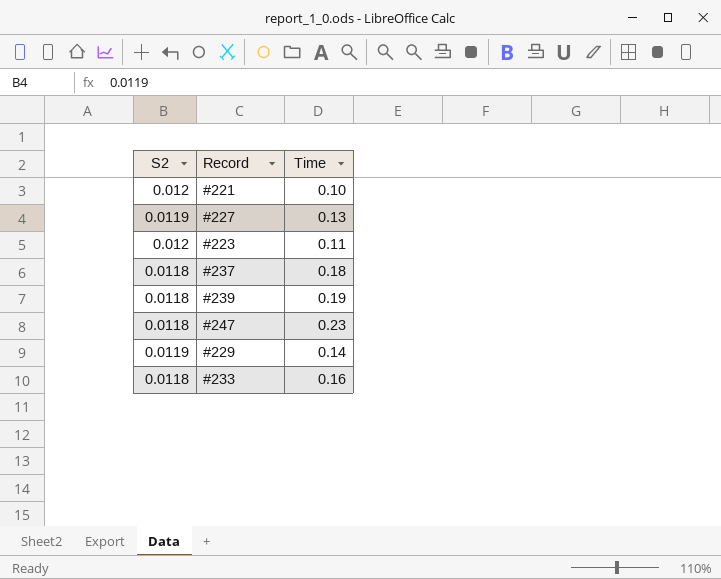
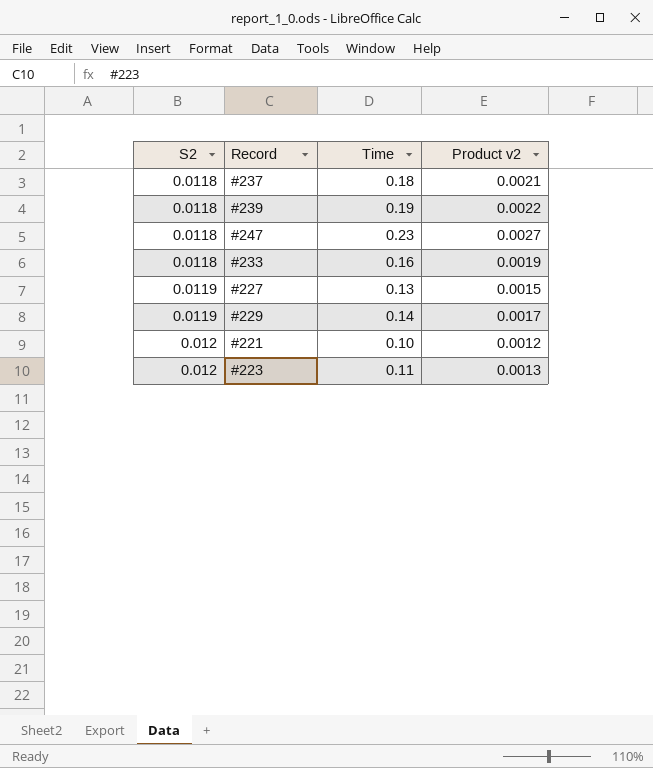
row order: none -> S2 ascending
column Product v2 | formula: none -> [S2] * [Time]

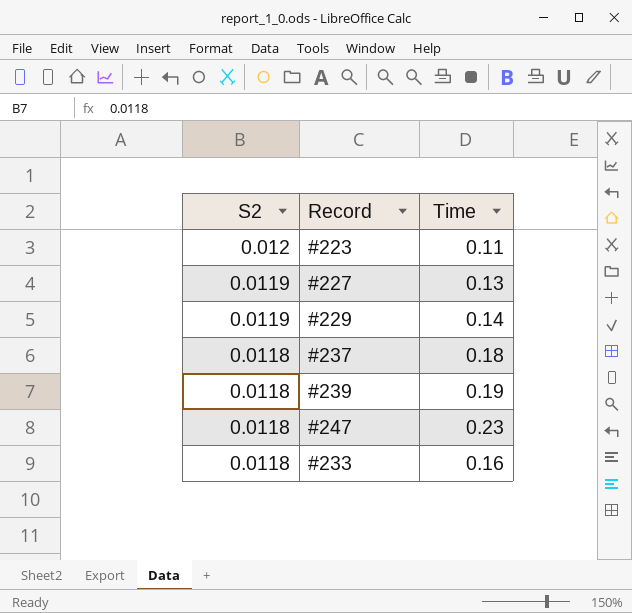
row order: S2 ascending -> S2 descending
column Product v2 | formula: [S2] * [Time] -> none
row #221: 0.012 | 0.10 | 0.0012 -> none

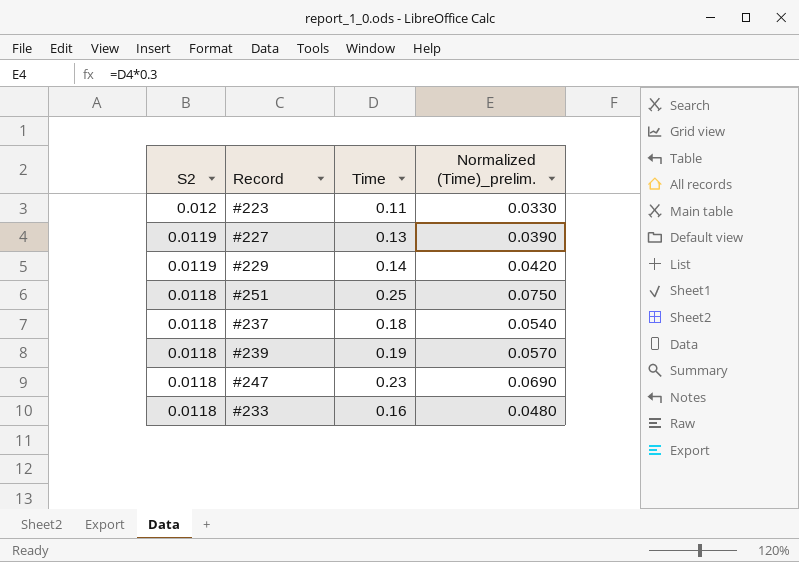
column Normalized (Time)_prelim. | formula: none -> [Time] * 0.3
row #251: none -> 0.0118 | 0.25 | 0.0750

